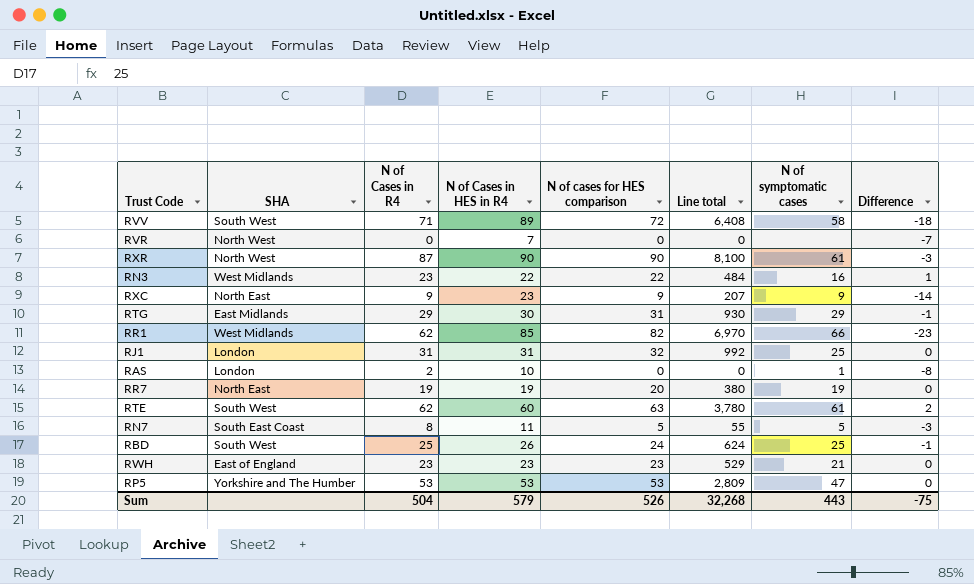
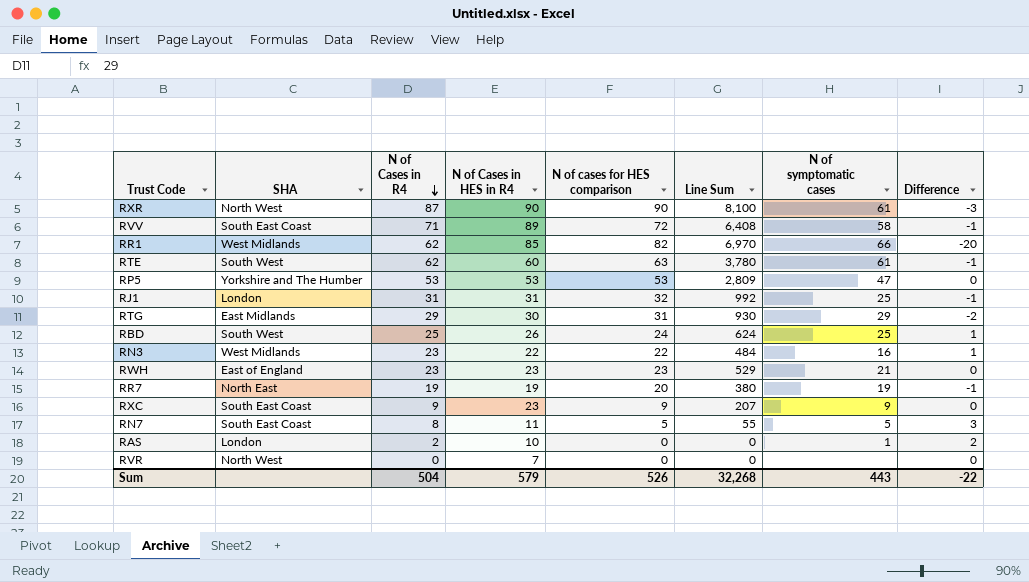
row order: none -> N of Cases in R4 descending
column name: Line total -> Line Sum
column Difference | formula: [N of Cases in R4] - [N of Cases in HES in R4] -> [N of Cases in R4] - [N of cases for HES comparison]
RVV | SHA: South West -> South East Coast
RXC | SHA: North East -> South East Coast
Sum | Difference: -75 -> -22

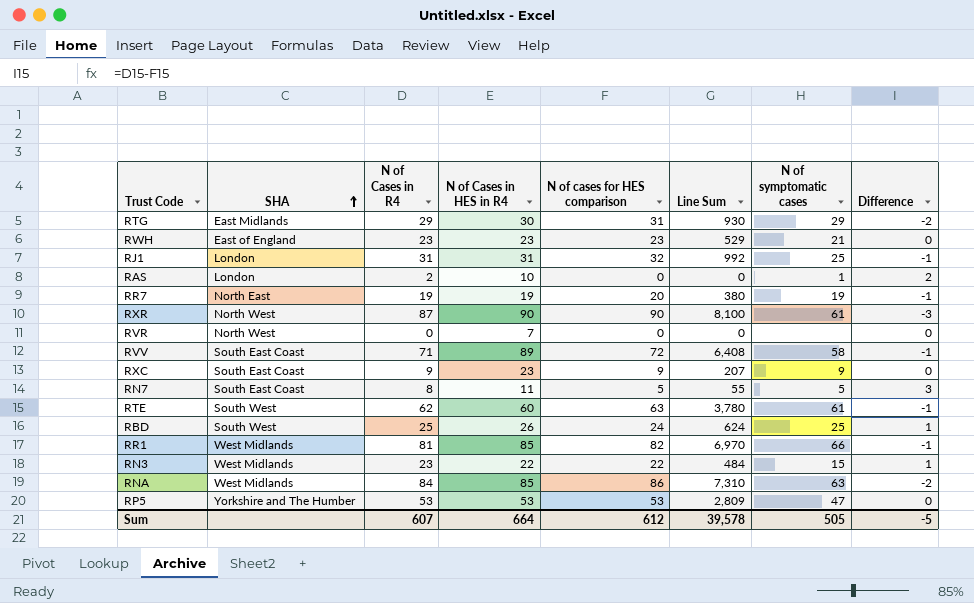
row order: N of Cases in R4 descending -> SHA ascending
RR1 | N of Cases in R4: 62 -> 81
RR1 | Difference: -20 -> -1
RN3 | N of symptomatic cases: 16 -> 15
row RNA: none -> West Midlands | 84 | 85 | 86 | 7,310 | 63 | -2
Sum | N of Cases in R4: 504 -> 607
Sum | N of Cases in HES in R4: 579 -> 664
Sum | N of cases for HES comparison: 526 -> 612
Sum | Line Sum: 32,268 -> 39,578
Sum | N of symptomatic cases: 443 -> 505
Sum | Difference: -22 -> -5

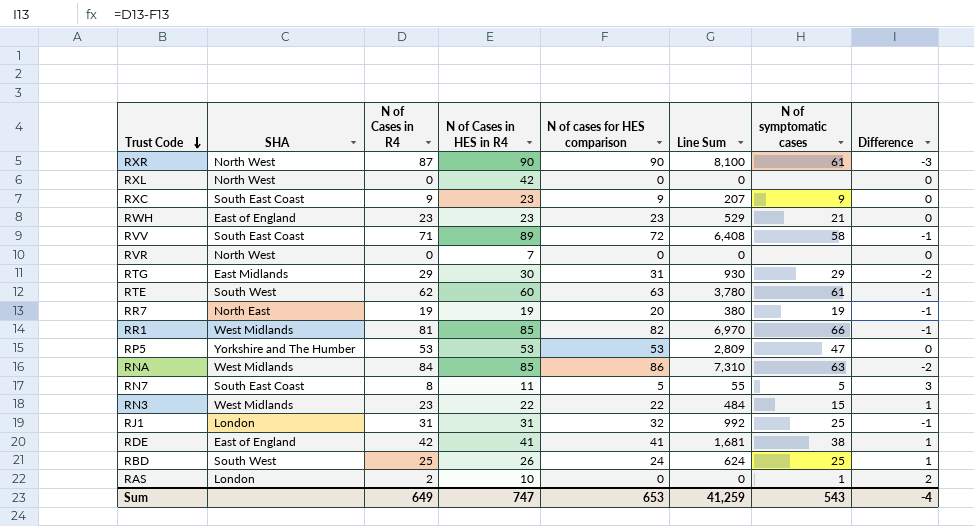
row order: SHA ascending -> Trust Code descending
row RXL: none -> North West | 0 | 42 | 0 | 0 | none | 0
row RDE: none -> East of England | 42 | 41 | 41 | 1,681 | 38 | 1
Sum | N of Cases in R4: 607 -> 649
Sum | N of Cases in HES in R4: 664 -> 747
Sum | N of cases for HES comparison: 612 -> 653
Sum | Line Sum: 39,578 -> 41,259
Sum | N of symptomatic cases: 505 -> 543
Sum | Difference: -5 -> -4

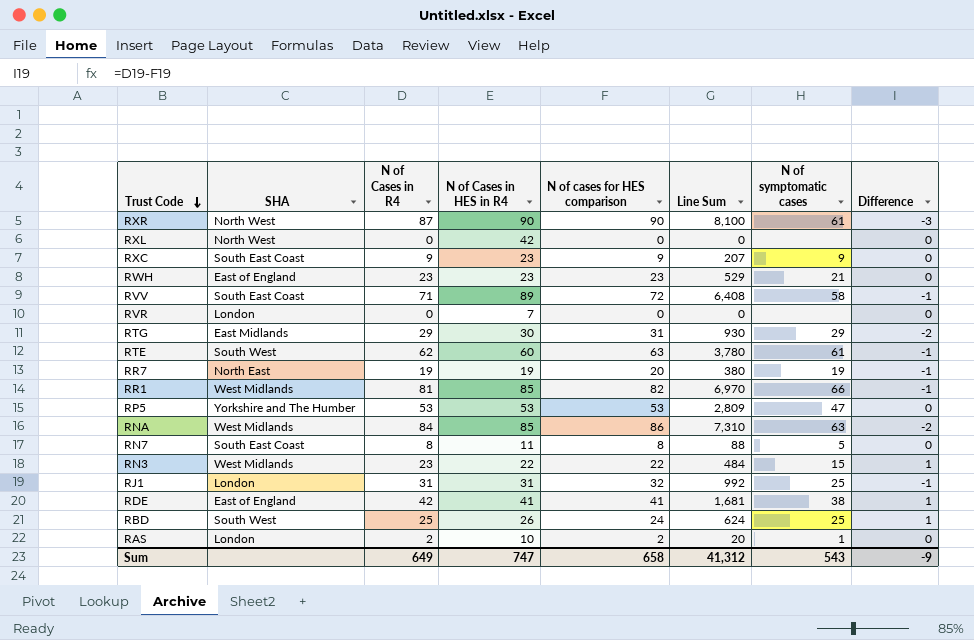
RVR | SHA: North West -> London
RN7 | N of cases for HES comparison: 5 -> 8
RN7 | Line Sum: 55 -> 88
RN7 | Difference: 3 -> 0
RAS | N of cases for HES comparison: 0 -> 2
RAS | Line Sum: 0 -> 20
RAS | Difference: 2 -> 0
Sum | N of cases for HES comparison: 653 -> 658
Sum | Line Sum: 41,259 -> 41,312
Sum | Difference: -4 -> -9

